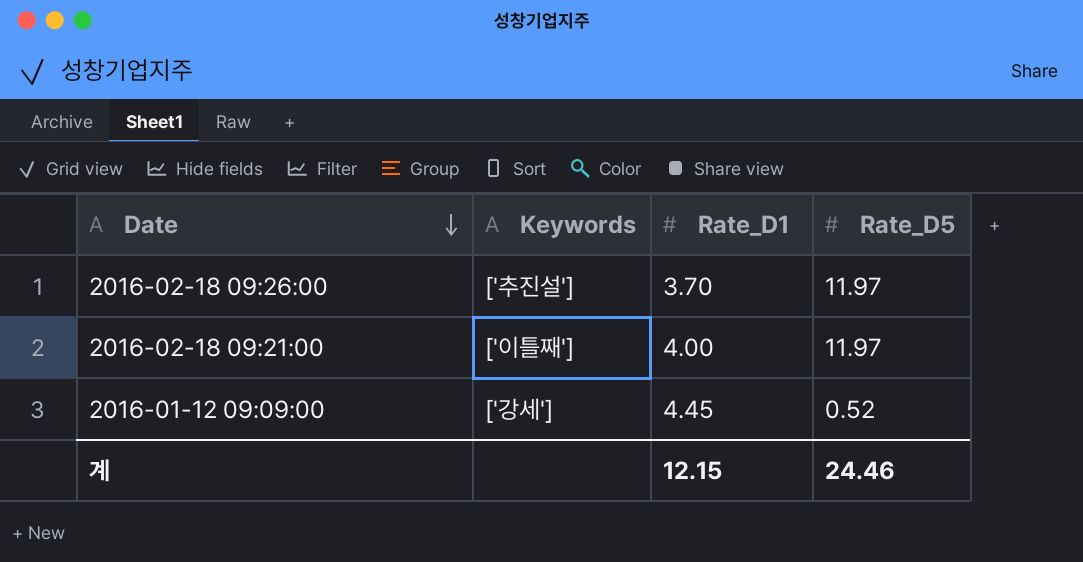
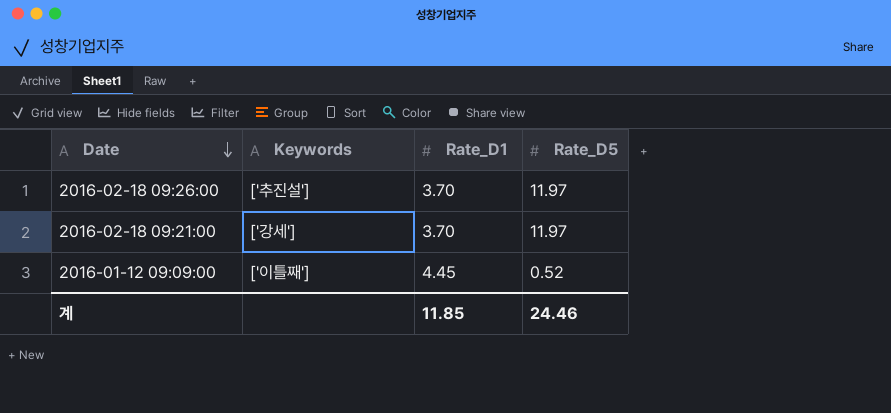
2016-02-18 09:21:00 | Keywords: ['이틀째'] -> ['강세']
2016-02-18 09:21:00 | Rate_D1: 4.00 -> 3.70
2016-01-12 09:09:00 | Keywords: ['강세'] -> ['이틀째']
계 | Rate_D1: 12.15 -> 11.85

